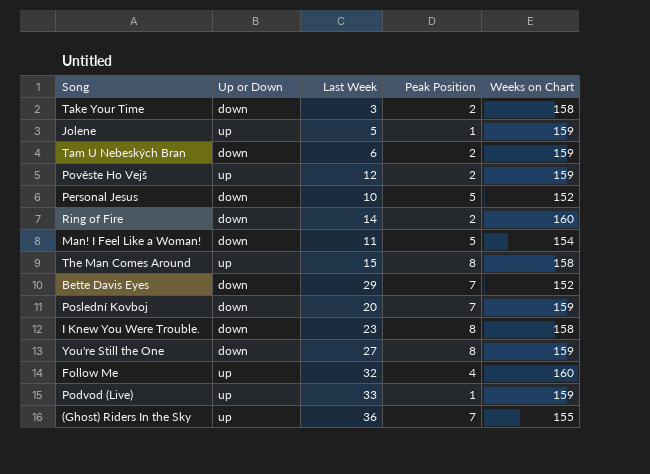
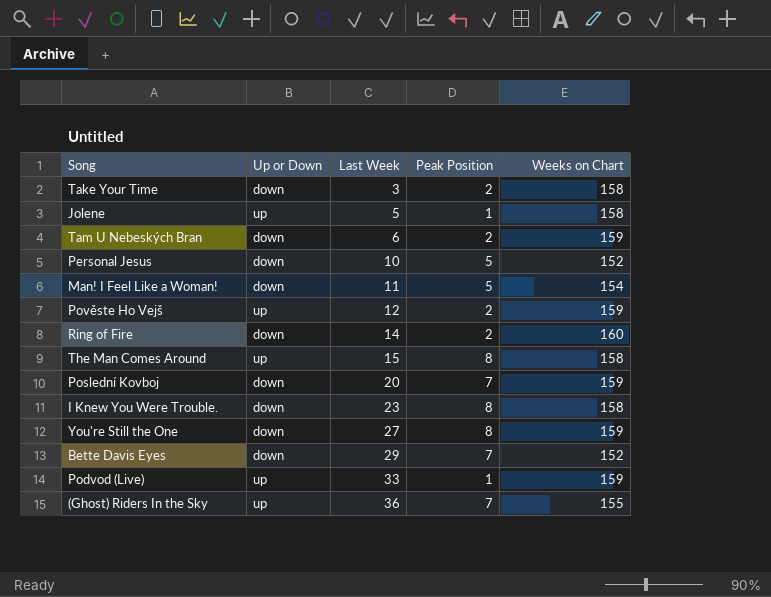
row order: none -> Last Week ascending
row Follow Me: up | 32 | 4 | 160 -> none
Jolene | Weeks on Chart: 159 -> 158

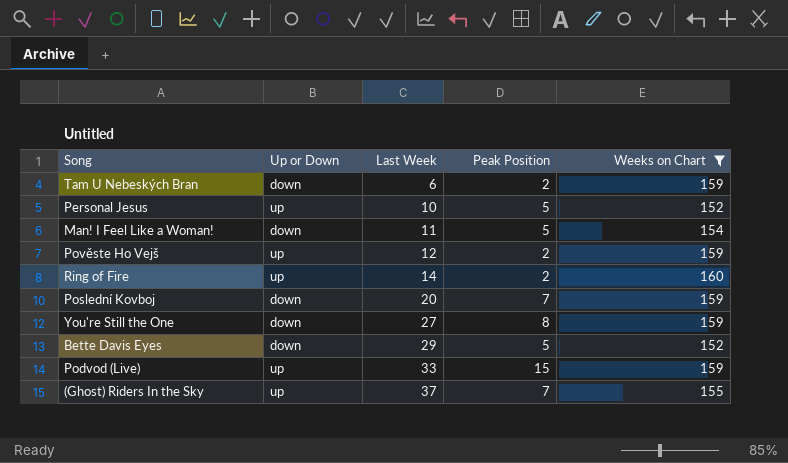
filter: none -> Weeks on Chart != 158
Personal Jesus | Up or Down: down -> up
Ring of Fire | Up or Down: down -> up
Bette Davis Eyes | Peak Position: 7 -> 5
Podvod (Live) | Peak Position: 1 -> 15
(Ghost) Riders In the Sky | Last Week: 36 -> 37

